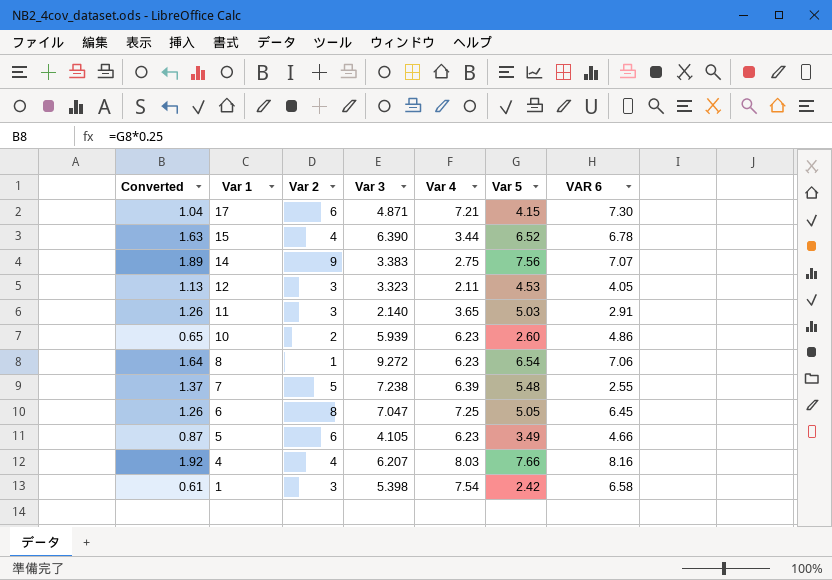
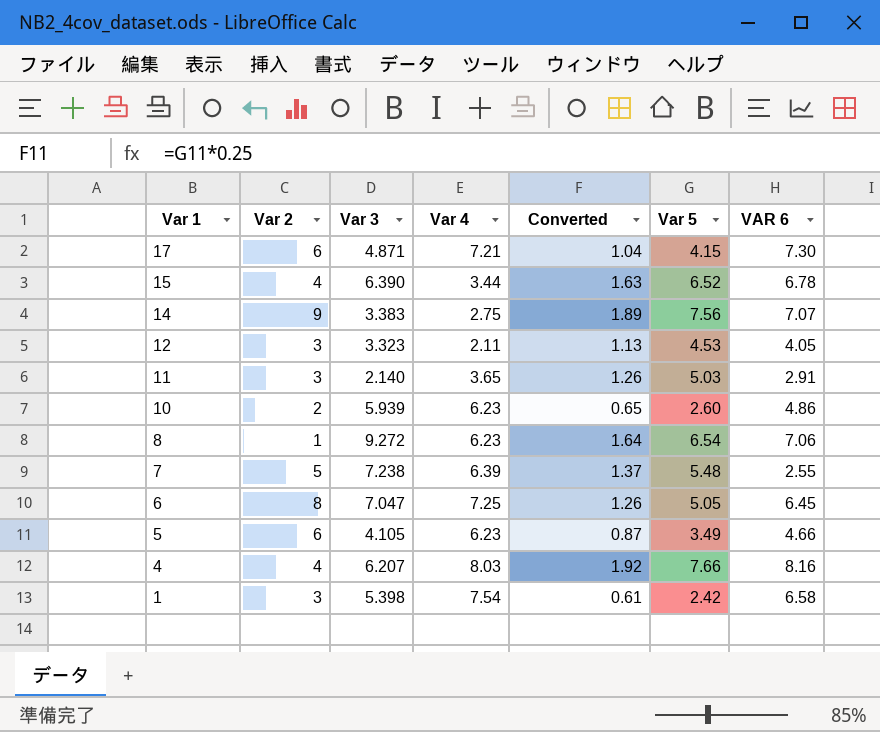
column Converted | position: 1 -> 5

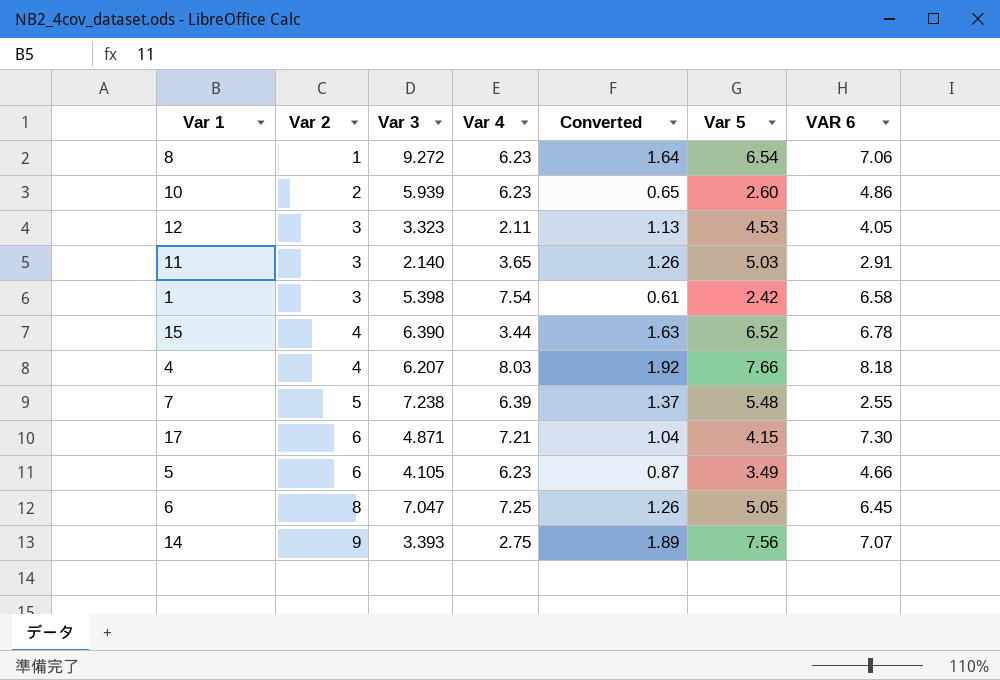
row order: Var 1 descending -> Var 2 ascending
4 | VAR 6: 8.16 -> 8.18
14 | Var 3: 3.383 -> 3.393

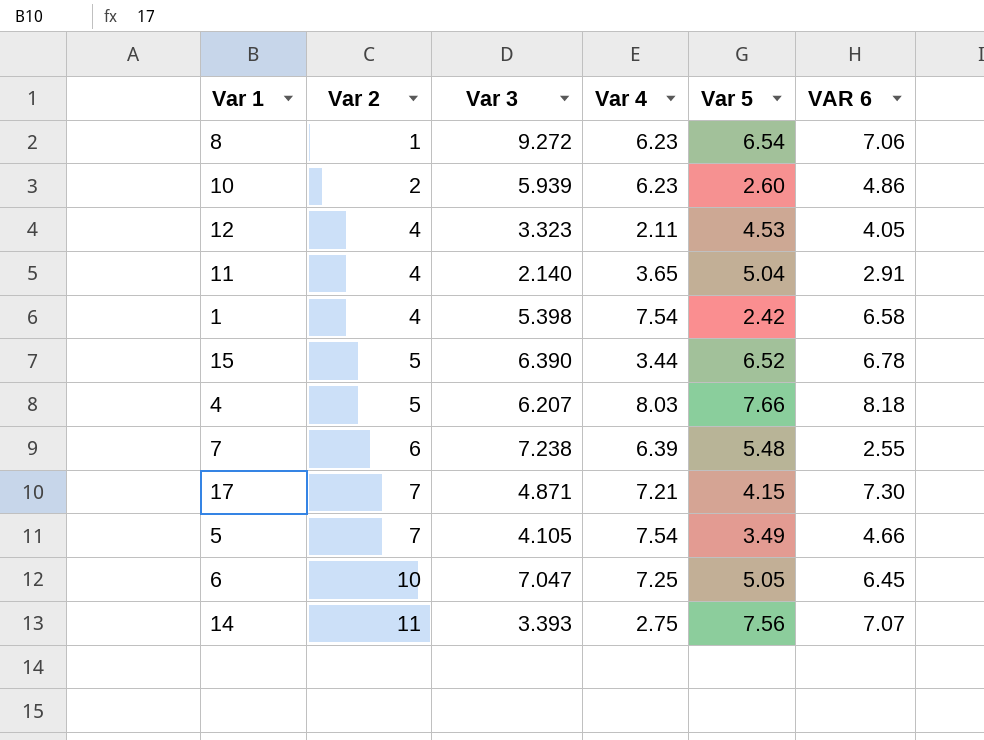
column Converted | formula: [Var 5] * 0.25 -> none
12 | Var 2: 3 -> 4
11 | Var 2: 3 -> 4
11 | Var 5: 5.03 -> 5.04
1 | Var 2: 3 -> 4
15 | Var 2: 4 -> 5
4 | Var 2: 4 -> 5
7 | Var 2: 5 -> 6
17 | Var 2: 6 -> 7
5 | Var 2: 6 -> 7
5 | Var 4: 6.23 -> 7.54
6 | Var 2: 8 -> 10
14 | Var 2: 9 -> 11

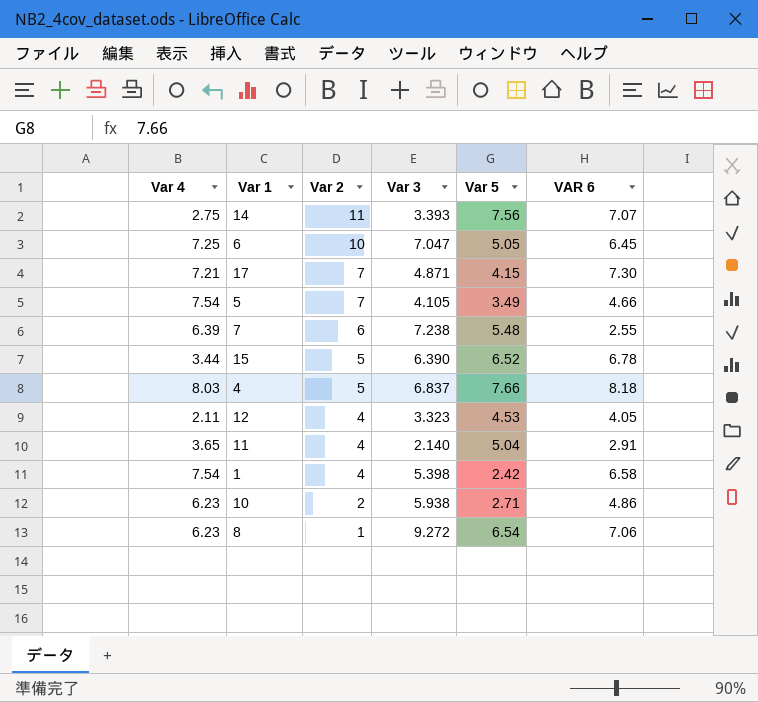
row order: Var 2 ascending -> Var 2 descending
column Var 4 | position: 4 -> 1
4 | Var 3: 6.207 -> 6.837
10 | Var 3: 5.939 -> 5.938
10 | Var 5: 2.60 -> 2.71

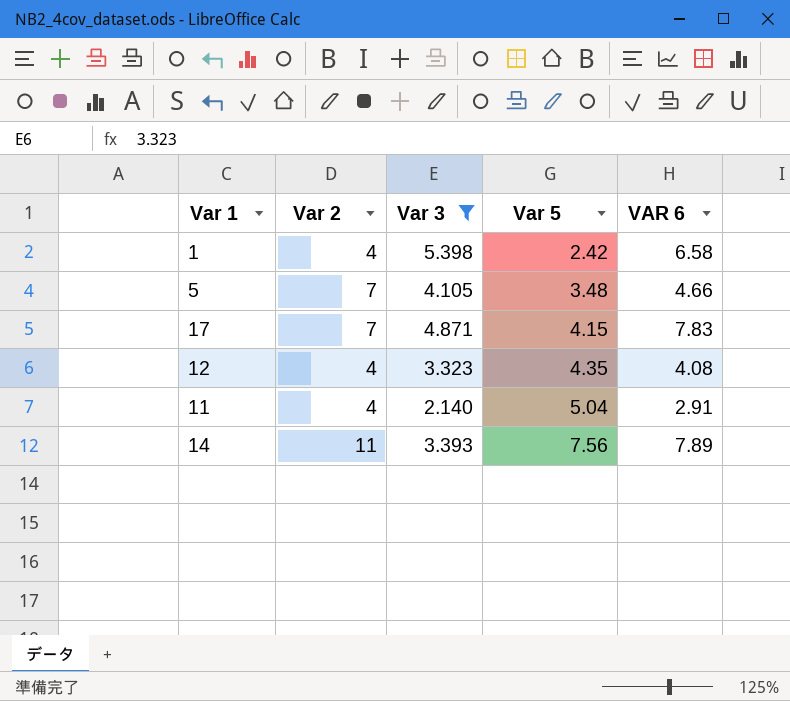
filter: none -> Var 3 <= 5.398
row order: Var 2 descending -> Var 5 ascending
column Var 4 | position: 1 -> none
5 | Var 5: 3.49 -> 3.48
17 | VAR 6: 7.30 -> 7.83
12 | Var 5: 4.53 -> 4.35
12 | VAR 6: 4.05 -> 4.08
14 | VAR 6: 7.07 -> 7.89

